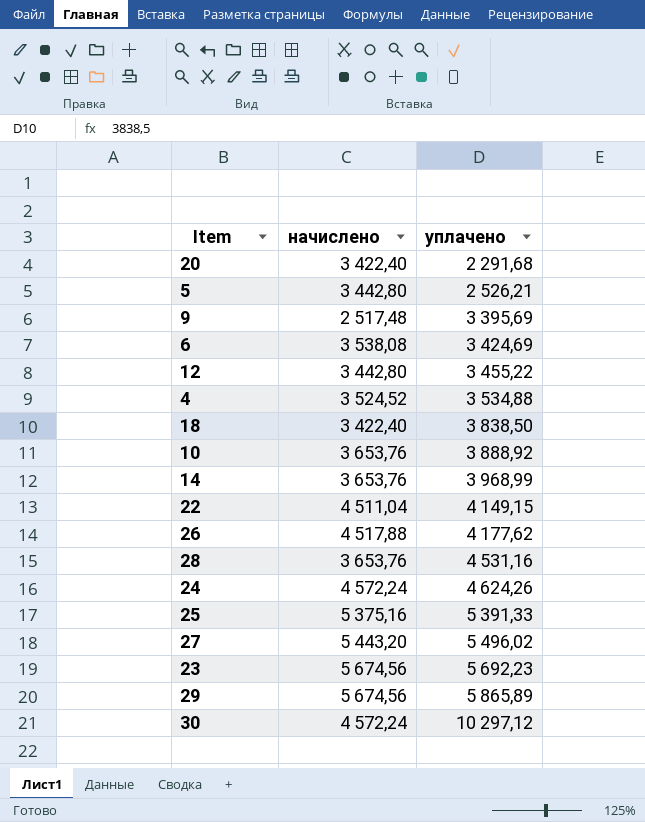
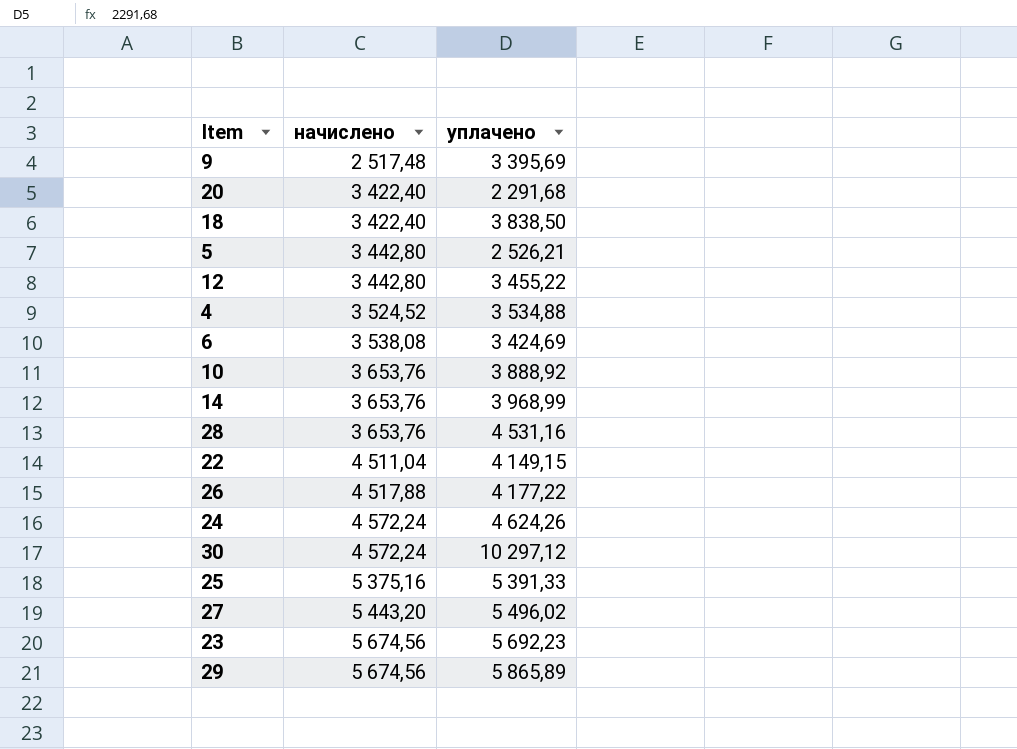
row order: уплачено ascending -> начислено ascending
26 | уплачено: 4 177,62 -> 4 177,22

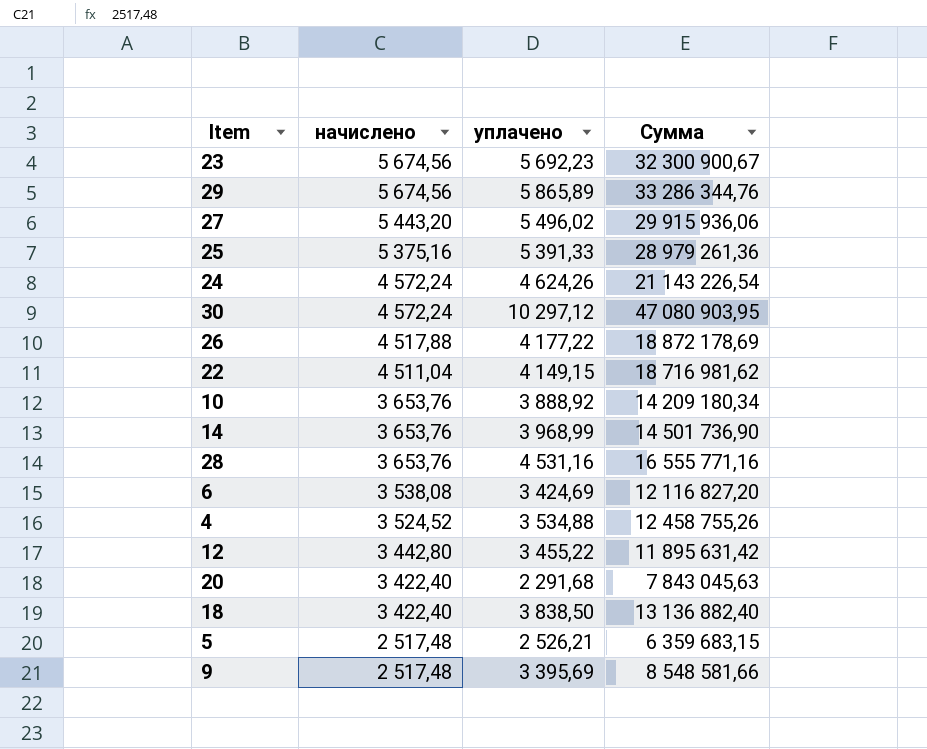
row order: начислено ascending -> начислено descending
column Сумма | formula: none -> [начислено] * [уплачено]
5 | начислено: 3 442,80 -> 2 517,48

